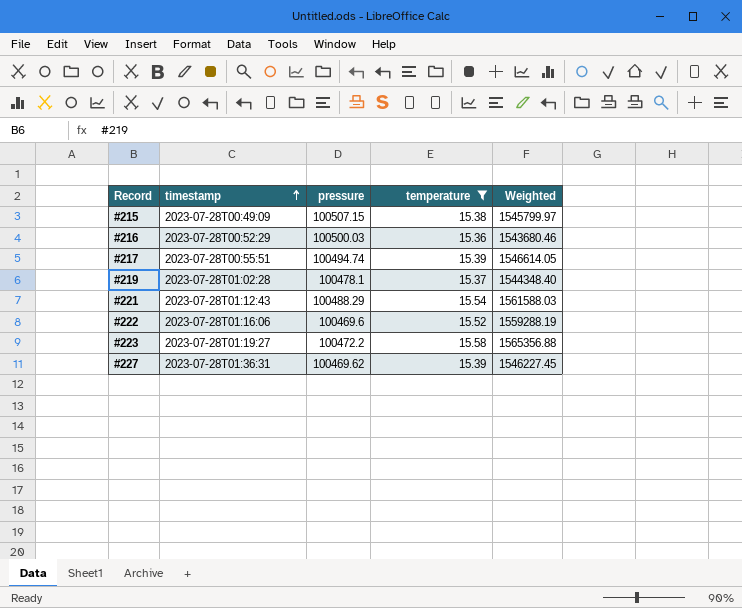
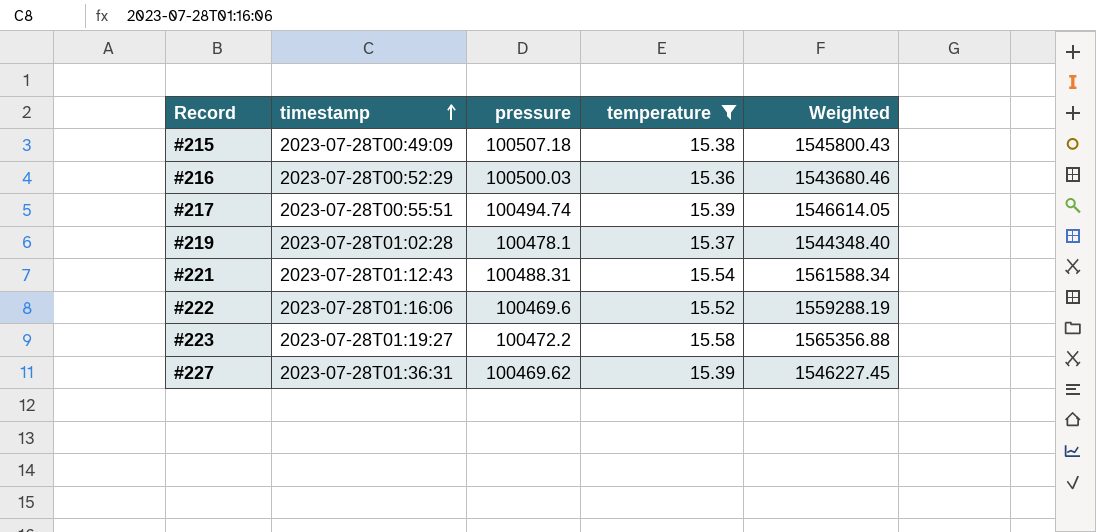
#215 | pressure: 100507.15 -> 100507.18
#215 | Weighted: 1545799.97 -> 1545800.43
#221 | pressure: 100488.29 -> 100488.31
#221 | Weighted: 1561588.03 -> 1561588.34

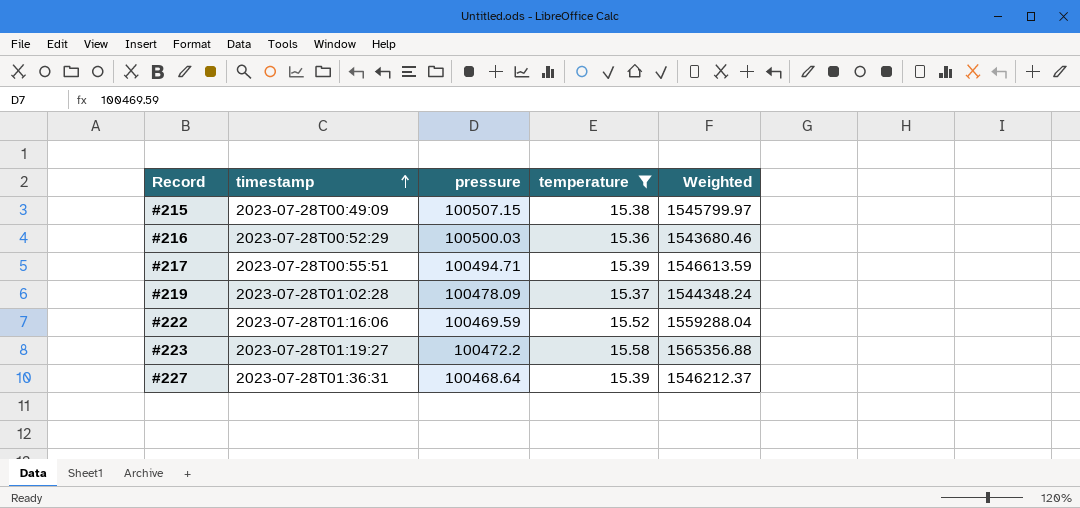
row #221: 2023-07-28T01:12:43 | 100488.31 | 15.54 | 1561588.34 -> none
#215 | pressure: 100507.18 -> 100507.15
#215 | Weighted: 1545800.43 -> 1545799.97
#217 | pressure: 100494.74 -> 100494.71
#217 | Weighted: 1546614.05 -> 1546613.59
#219 | pressure: 100478.1 -> 100478.09
#219 | Weighted: 1544348.40 -> 1544348.24
#222 | pressure: 100469.6 -> 100469.59
#222 | Weighted: 1559288.19 -> 1559288.04
#227 | pressure: 100469.62 -> 100468.64
#227 | Weighted: 1546227.45 -> 1546212.37

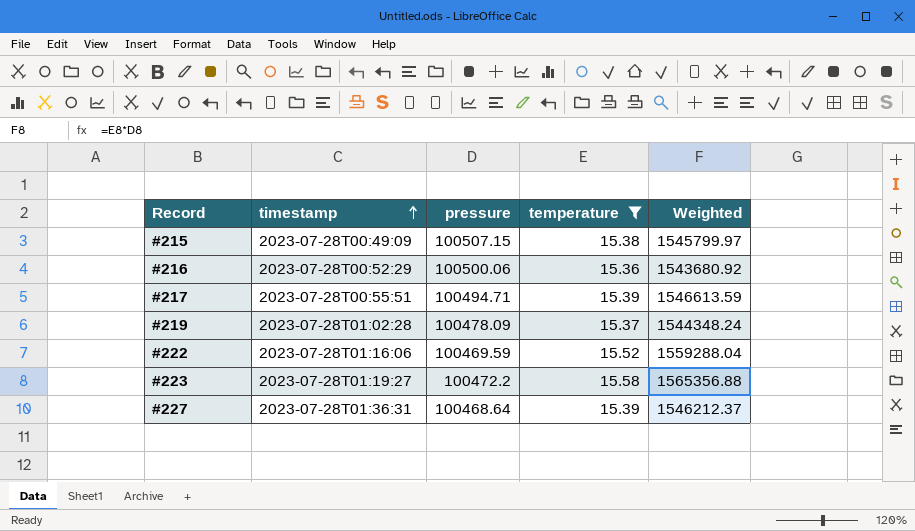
#216 | pressure: 100500.03 -> 100500.06
#216 | Weighted: 1543680.46 -> 1543680.92

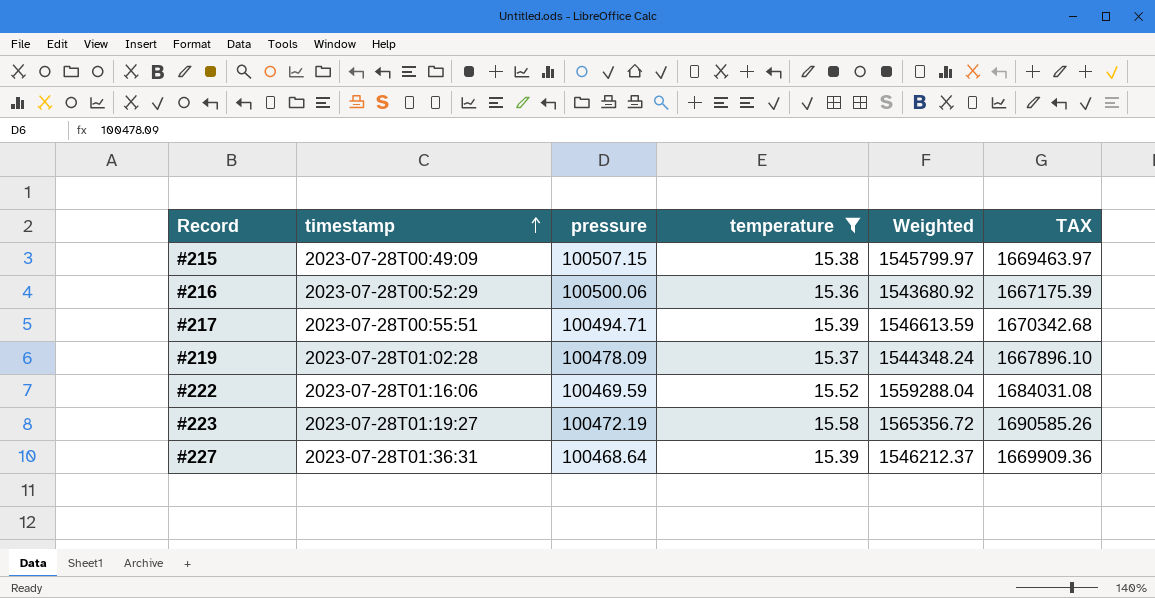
column TAX | formula: none -> [Weighted] * 1.08
#223 | pressure: 100472.2 -> 100472.19
#223 | Weighted: 1565356.88 -> 1565356.72

